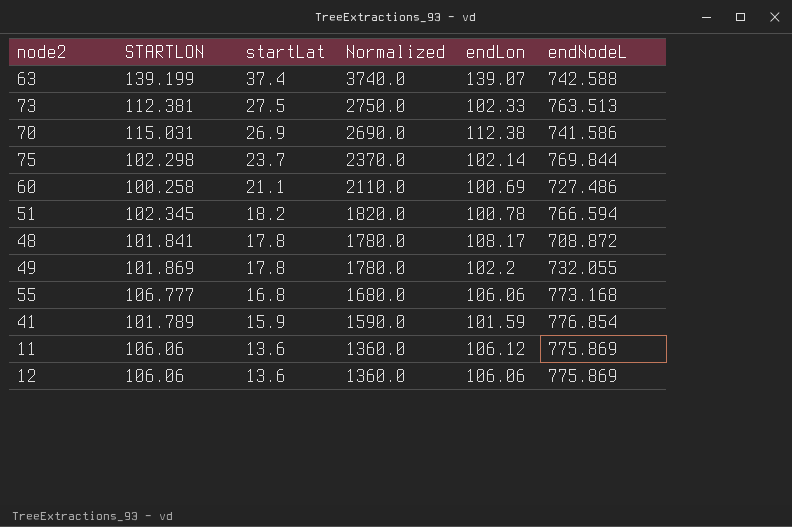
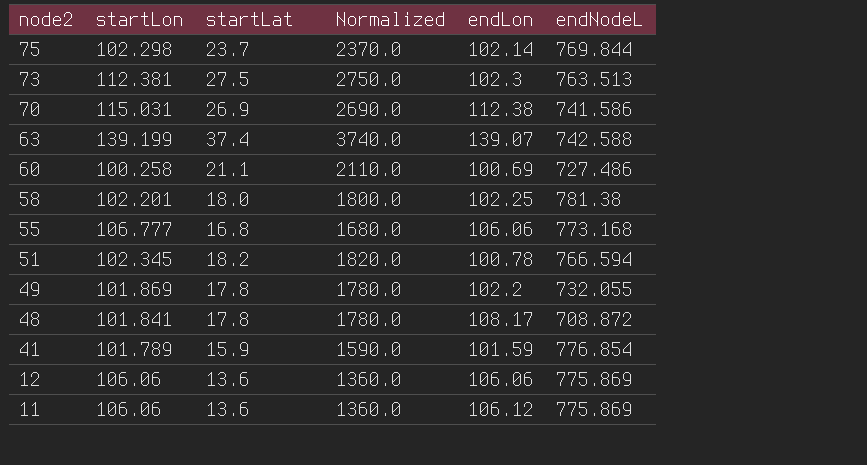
row order: startLat descending -> node2 descending
column name: STARTLON -> startLon
73 | endLon: 102.33 -> 102.3
row 58: none -> 102.201 | 18.0 | 1800.0 | 102.25 | 781.38

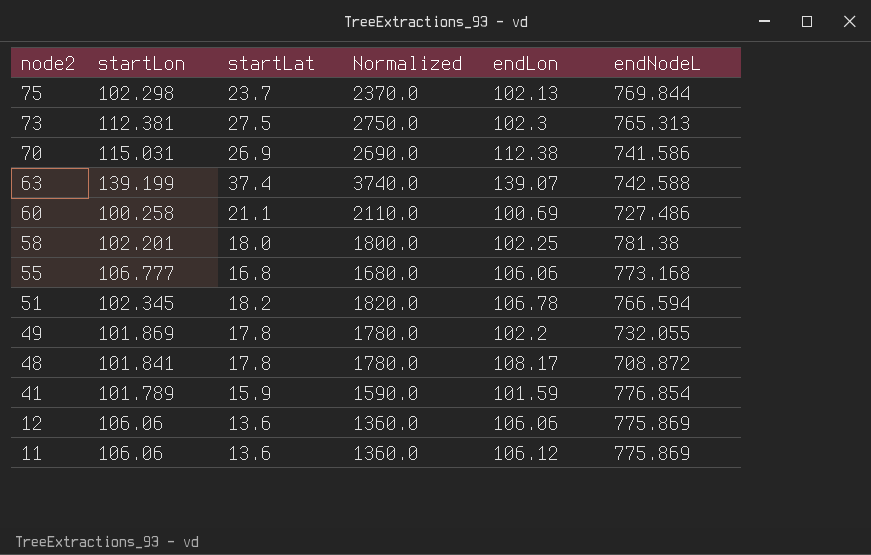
75 | endLon: 102.14 -> 102.13
73 | endNodeL: 763.513 -> 765.313
51 | endLon: 100.78 -> 106.78

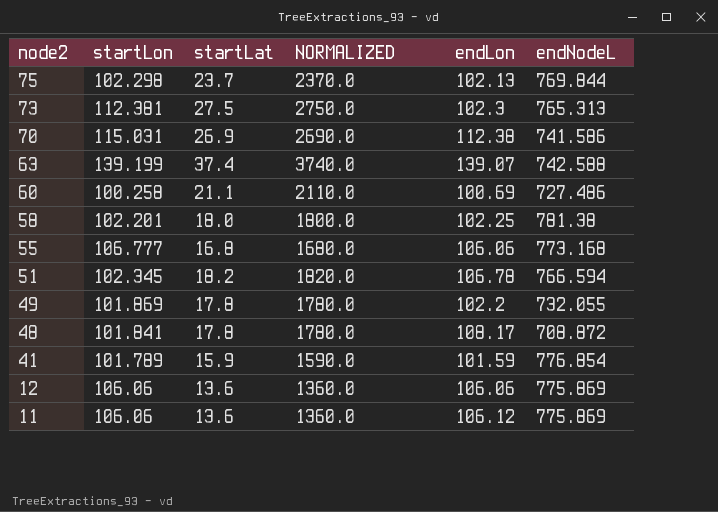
column name: Normalized -> NORMALIZED

